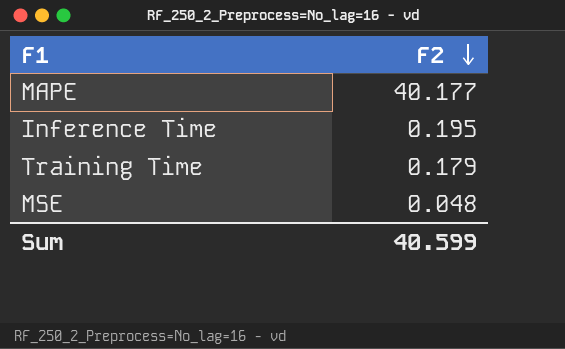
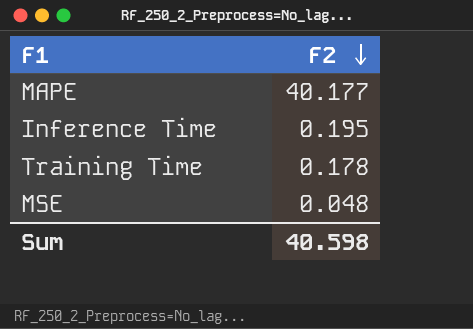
Training Time | F2: 0.179 -> 0.178
Sum | F2: 40.599 -> 40.598

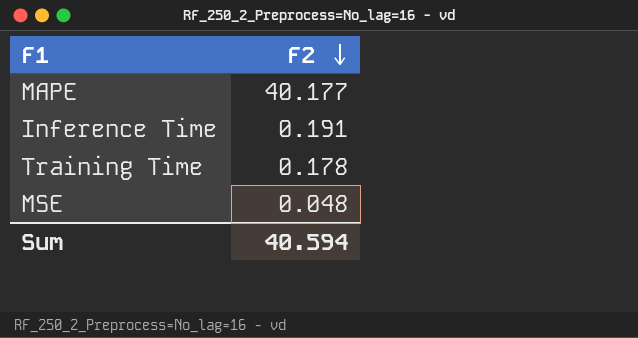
Inference Time | F2: 0.195 -> 0.191
Sum | F2: 40.598 -> 40.594

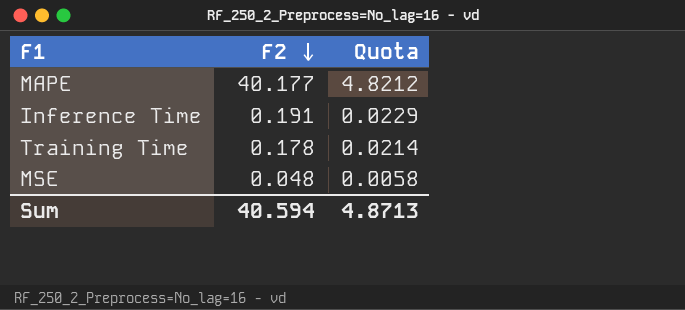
column Quota | formula: none -> [F2] * 0.12

